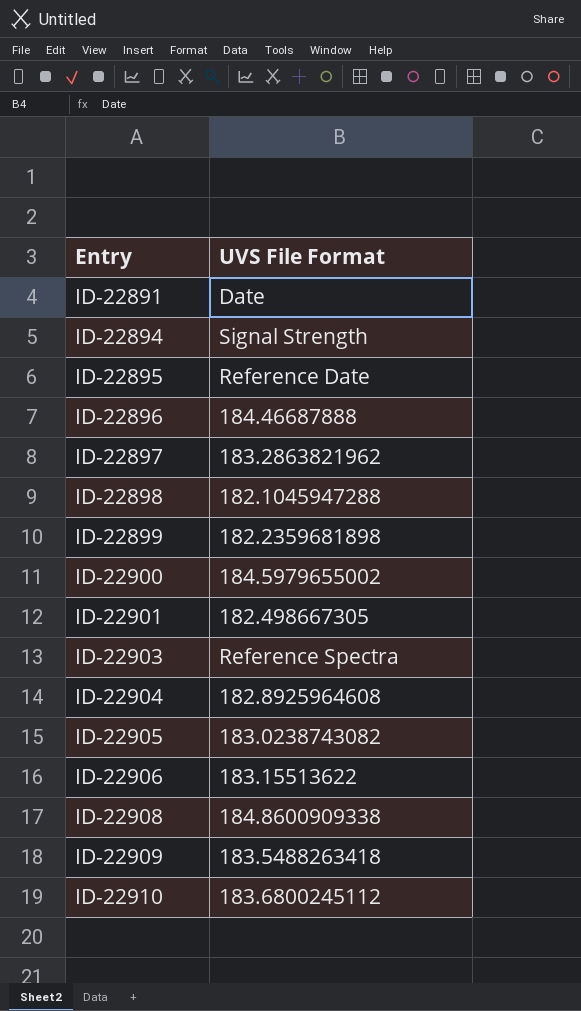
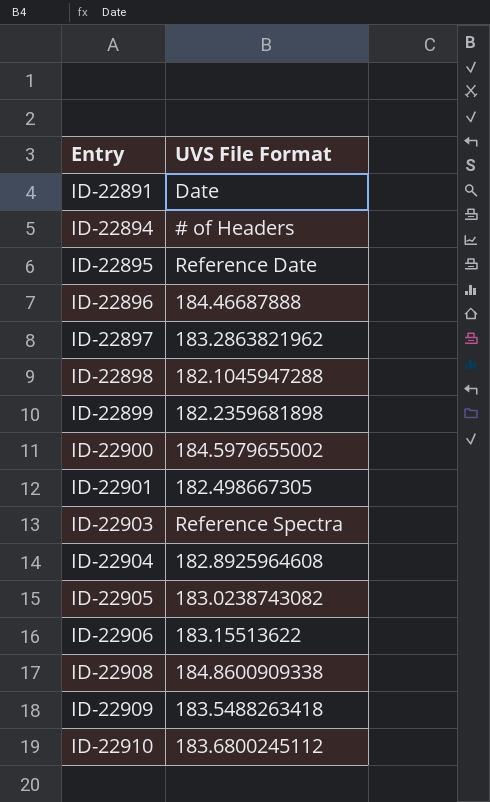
ID-22894 | UVS File Format: Signal Strength -> # of Headers

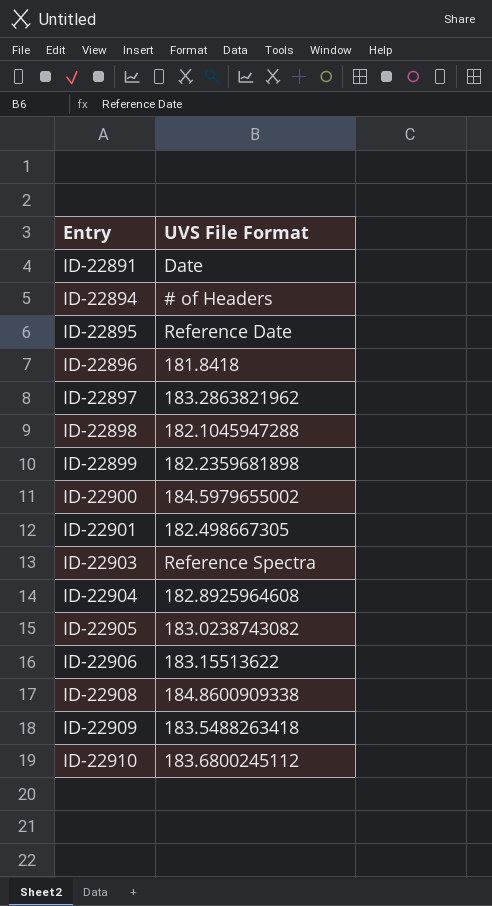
ID-22896 | UVS File Format: 184.46687888 -> 181.8418

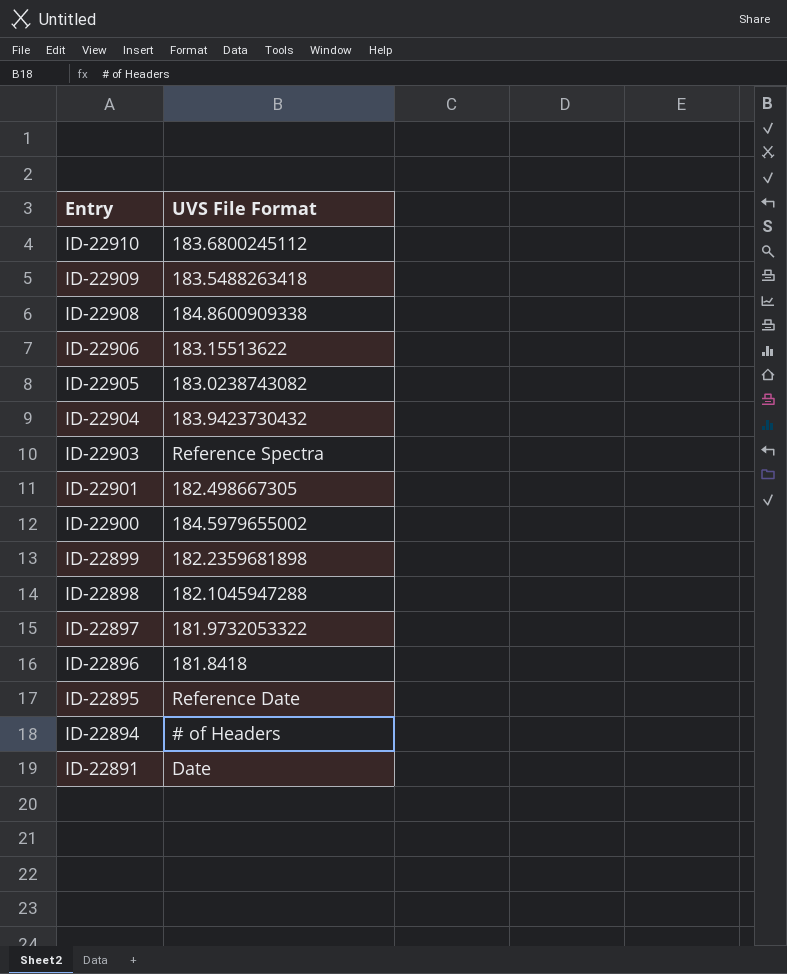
row order: Entry ascending -> Entry descending
ID-22904 | UVS File Format: 182.8925964608 -> 183.9423730432
ID-22897 | UVS File Format: 183.2863821962 -> 181.9732053322

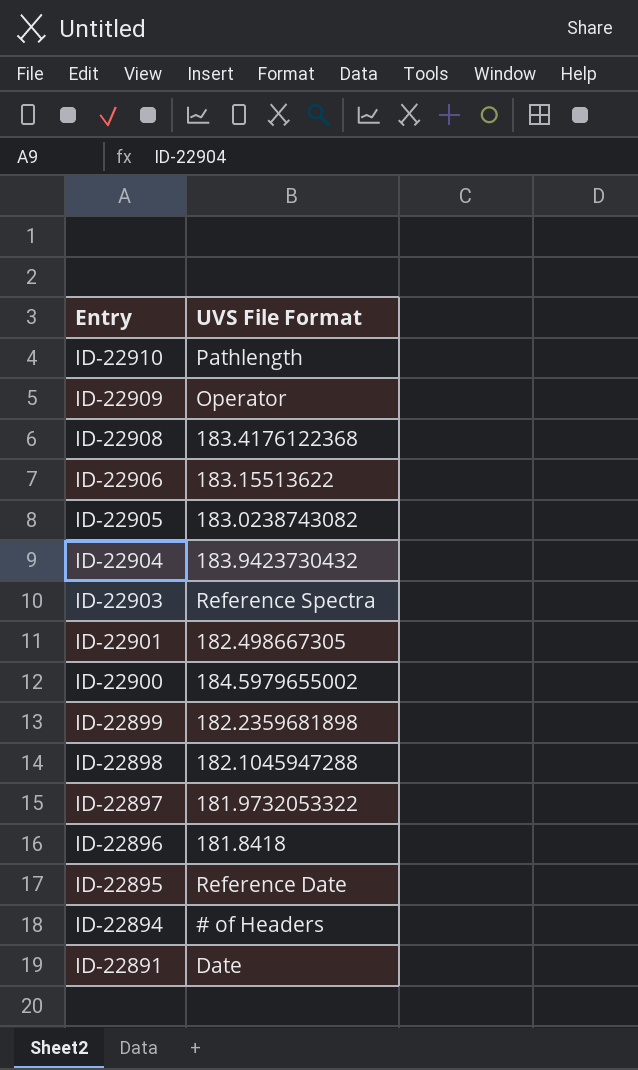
ID-22910 | UVS File Format: 183.6800245112 -> Pathlength
ID-22909 | UVS File Format: 183.5488263418 -> Operator
ID-22908 | UVS File Format: 184.8600909338 -> 183.4176122368

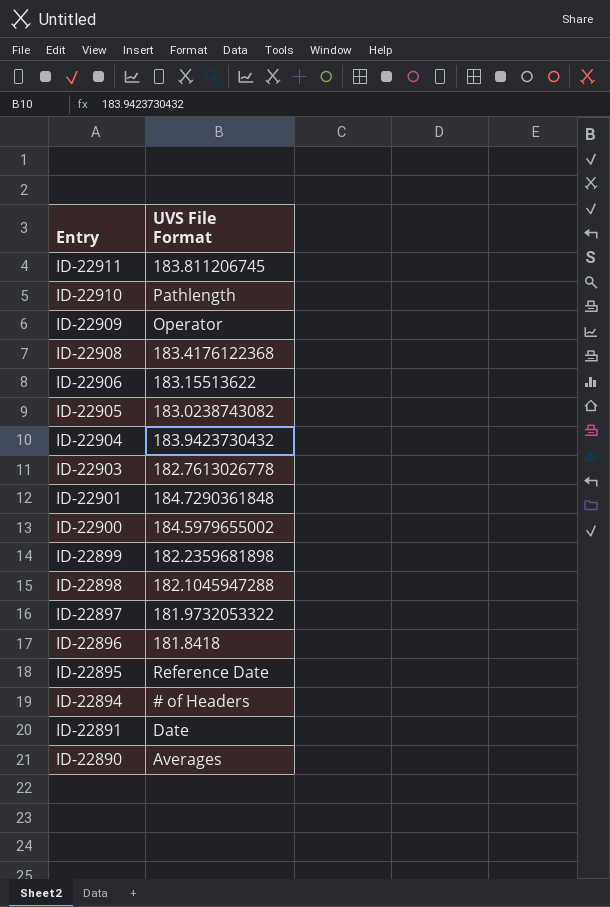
row ID-22911: none -> 183.811206745
ID-22903 | UVS File Format: Reference Spectra -> 182.7613026778
ID-22901 | UVS File Format: 182.498667305 -> 184.7290361848
row ID-22890: none -> Averages

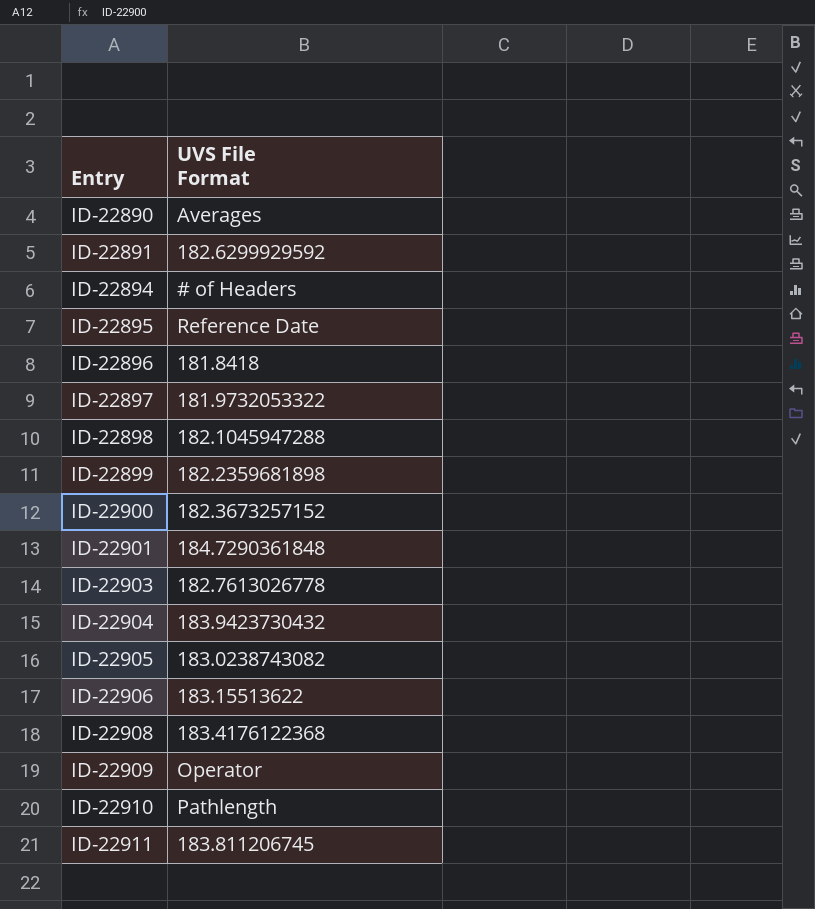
row order: Entry descending -> Entry ascending
ID-22891 | UVS File Format: Date -> 182.6299929592
ID-22900 | UVS File Format: 184.5979655002 -> 182.3673257152

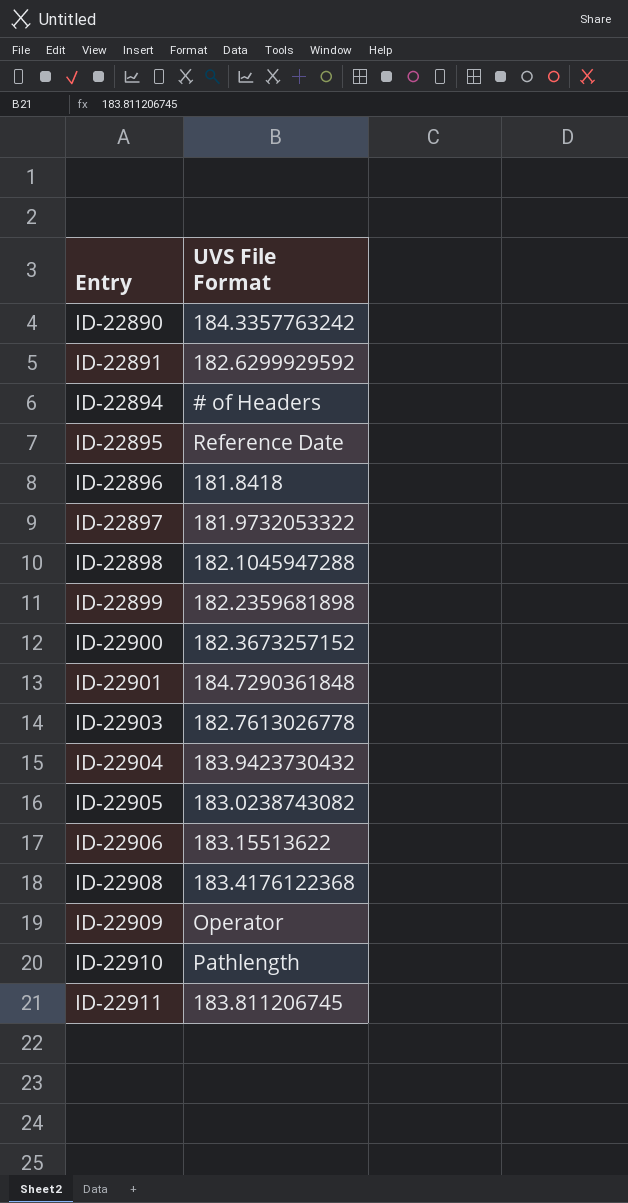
ID-22890 | UVS File Format: Averages -> 184.3357763242

